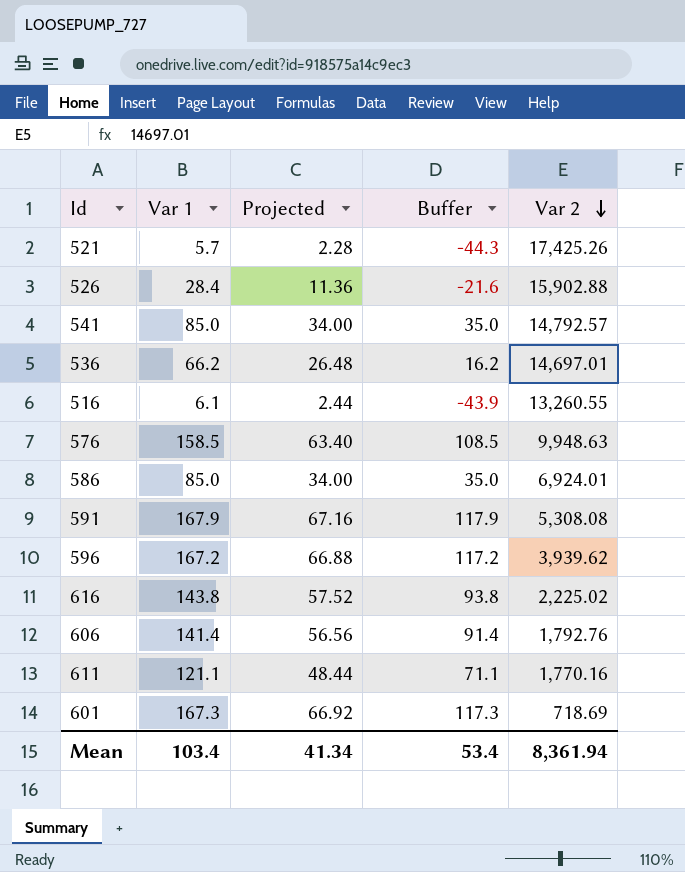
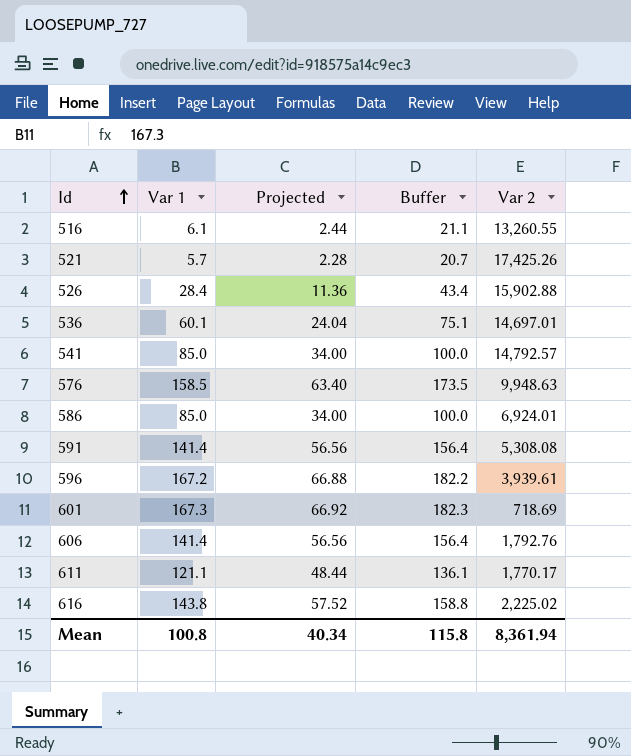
row order: Var 2 descending -> Id ascending
column Buffer | formula: [Var 1] - 50 -> [Var 1] + 15
536 | Var 1: 66.2 -> 60.1
536 | Projected: 26.48 -> 24.04
591 | Var 1: 167.9 -> 141.4
591 | Projected: 67.16 -> 56.56
596 | Var 2: 3,939.62 -> 3,939.61
611 | Var 2: 1,770.16 -> 1,770.17
Mean | Var 1: 103.4 -> 100.8
Mean | Projected: 41.34 -> 40.34
Mean | Buffer: 53.4 -> 115.8

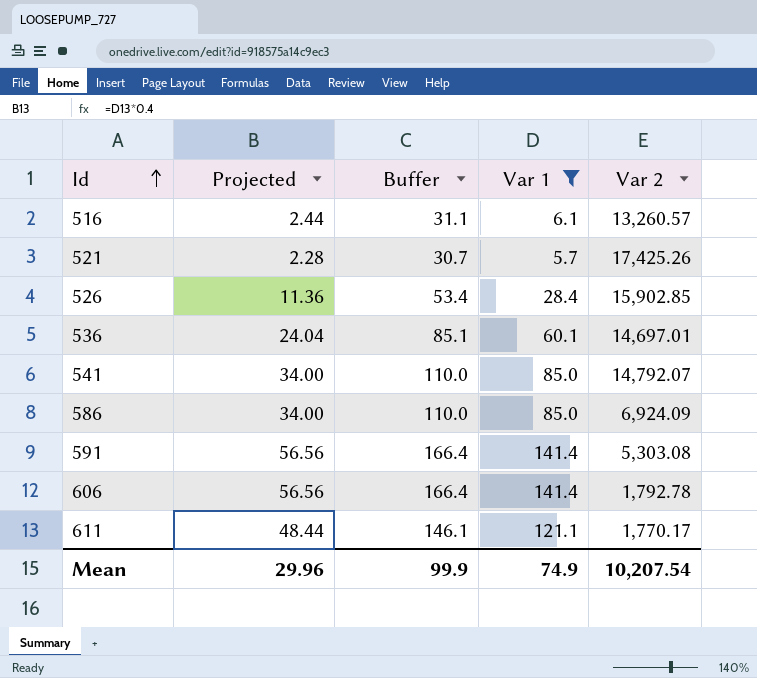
filter: none -> Var 1 <= 141.4
column Buffer | formula: [Var 1] + 15 -> [Var 1] + 25
column Var 1 | position: 2 -> 4
516 | Var 2: 13,260.55 -> 13,260.57
526 | Var 2: 15,902.88 -> 15,902.85
541 | Var 2: 14,792.57 -> 14,792.07
586 | Var 2: 6,924.01 -> 6,924.09
591 | Var 2: 5,308.08 -> 5,303.08
606 | Var 2: 1,792.76 -> 1,792.78
Mean | Projected: 40.34 -> 29.96
Mean | Buffer: 115.8 -> 99.9
Mean | Var 1: 100.8 -> 74.9
Mean | Var 2: 8,361.94 -> 10,207.54

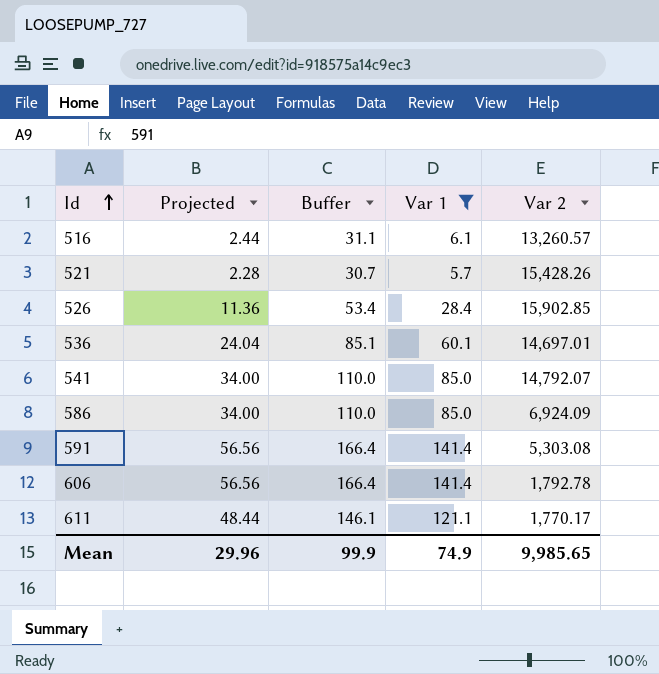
521 | Var 2: 17,425.26 -> 15,428.26
Mean | Var 2: 10,207.54 -> 9,985.65

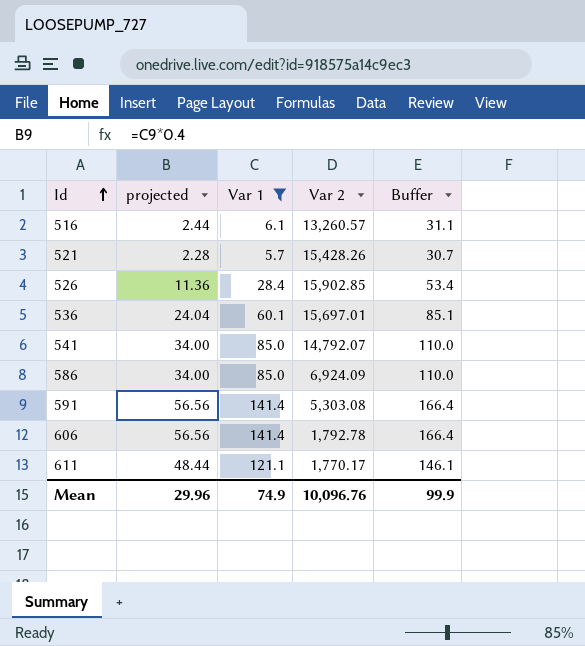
column name: Projected -> projected
column Buffer | position: 3 -> 5
536 | Var 2: 14,697.01 -> 15,697.01
Mean | Var 2: 9,985.65 -> 10,096.76

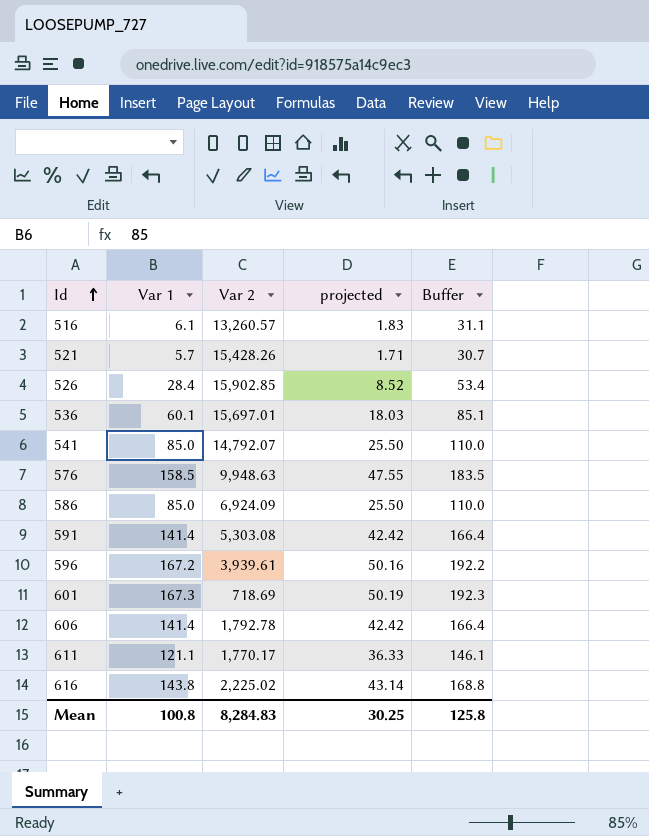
filter: Var 1 <= 141.4 -> none
column projected | formula: [Var 1] * 0.4 -> [Var 1] * 0.3
column projected | position: 2 -> 4
Mean | Var 1: 74.9 -> 100.8
Mean | Var 2: 10,096.76 -> 8,284.83
Mean | projected: 29.96 -> 30.25
Mean | Buffer: 99.9 -> 125.8

